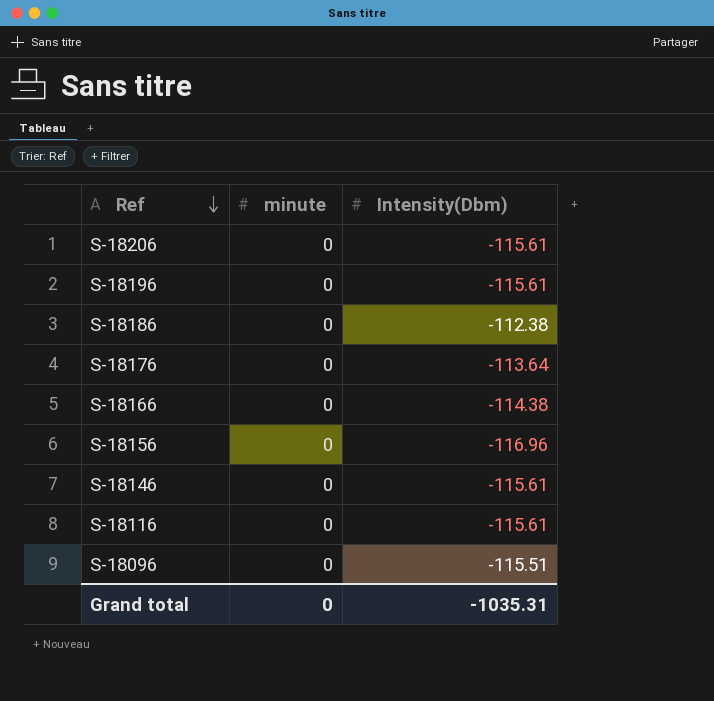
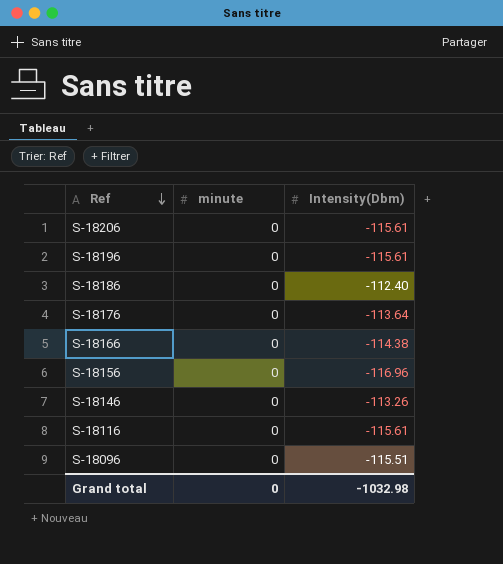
S-18186 | Intensity(Dbm): -112.38 -> -112.40
S-18146 | Intensity(Dbm): -115.61 -> -113.26
Grand total | Intensity(Dbm): -1035.31 -> -1032.98

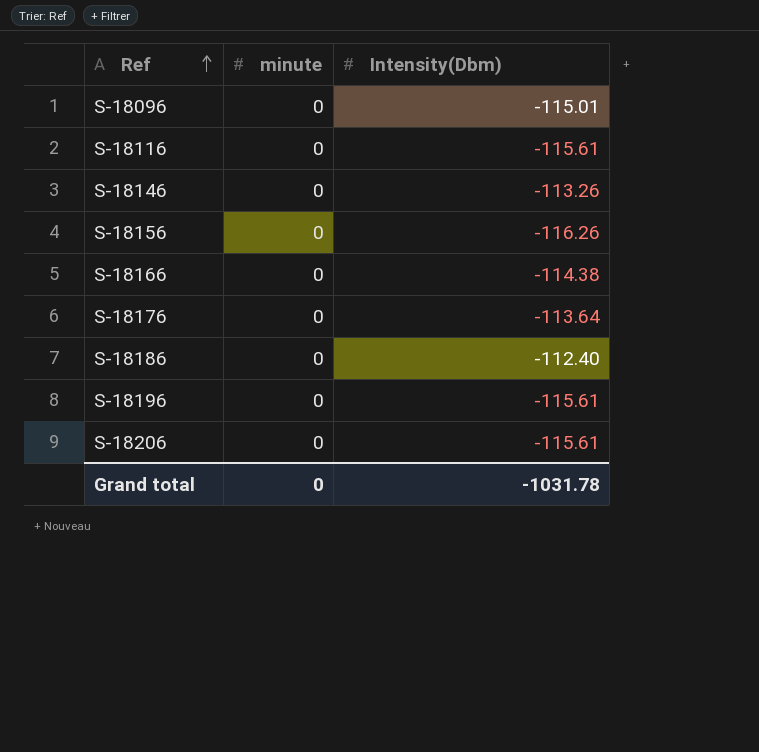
row order: Ref descending -> Ref ascending
S-18096 | Intensity(Dbm): -115.51 -> -115.01
S-18156 | Intensity(Dbm): -116.96 -> -116.26
Grand total | Intensity(Dbm): -1032.98 -> -1031.78

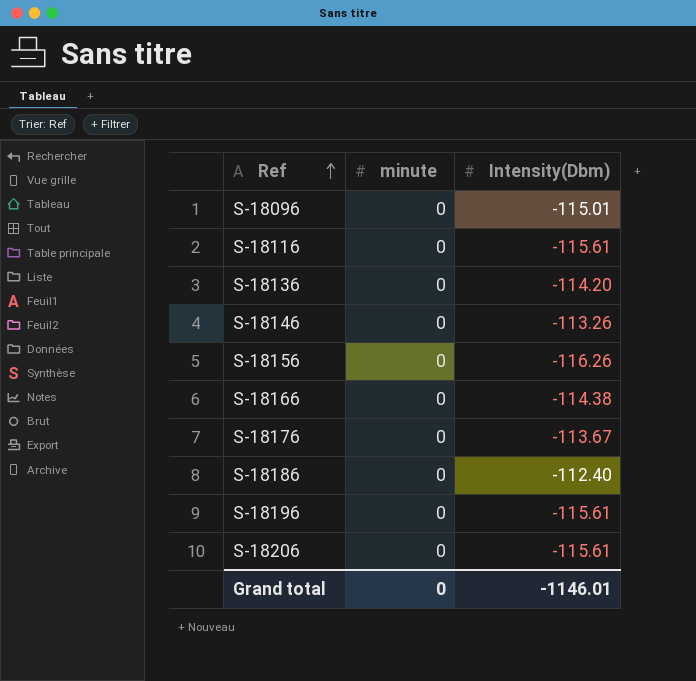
row S-18136: none -> 0 | -114.20
S-18176 | Intensity(Dbm): -113.64 -> -113.67
Grand total | Intensity(Dbm): -1031.78 -> -1146.01

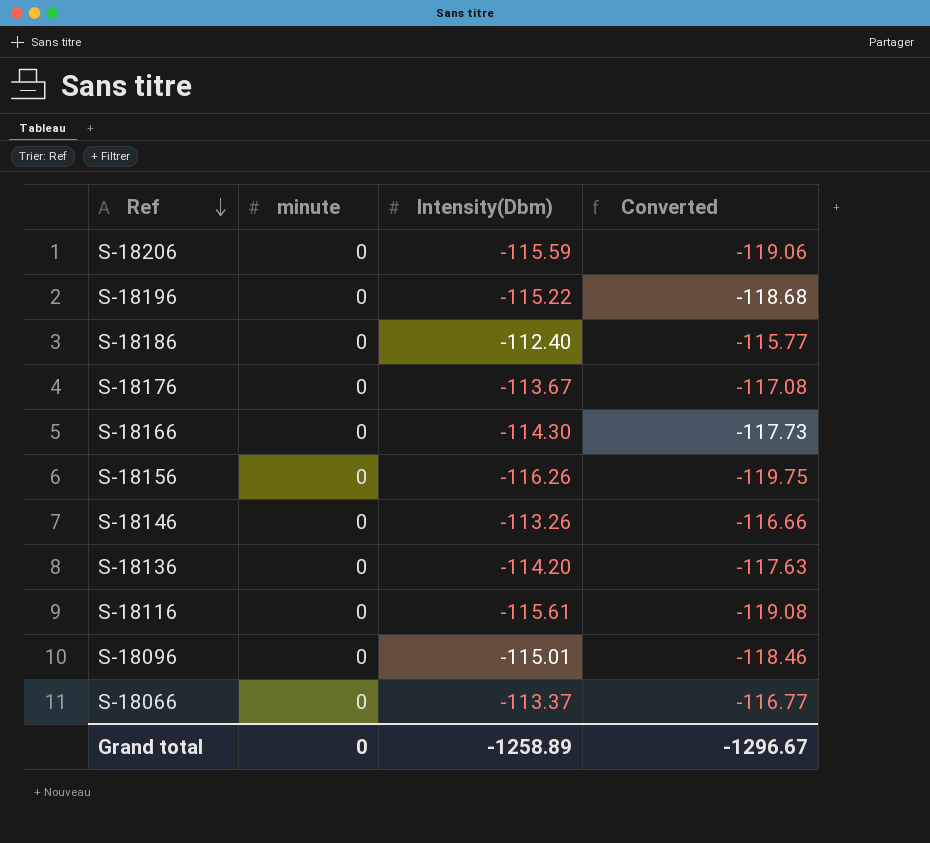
row order: Ref ascending -> Ref descending
column Converted | formula: none -> [Intensity(Dbm)] * 1.03
S-18206 | Intensity(Dbm): -115.61 -> -115.59
S-18196 | Intensity(Dbm): -115.61 -> -115.22
S-18166 | Intensity(Dbm): -114.38 -> -114.30
row S-18066: none -> 0 | -113.37 | -116.77
Grand total | Intensity(Dbm): -1146.01 -> -1258.89

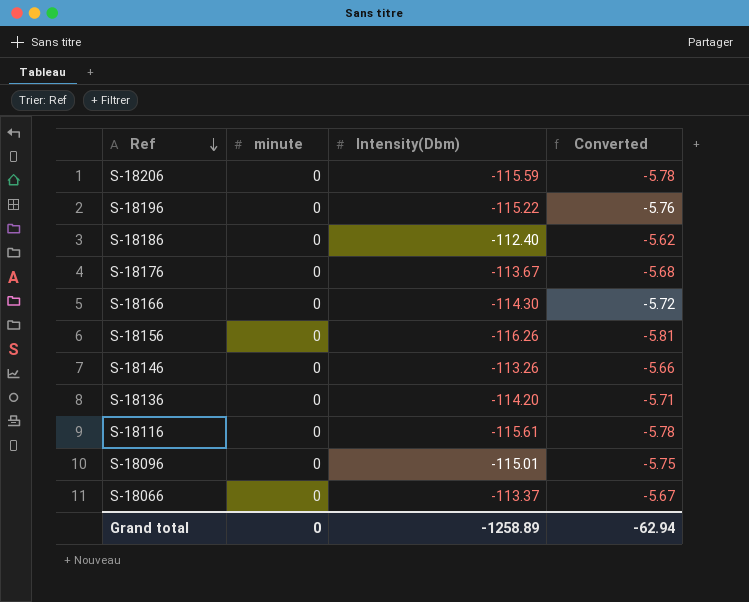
column Converted | formula: [Intensity(Dbm)] * 1.03 -> [Intensity(Dbm)] * 0.05
Grand total | Converted: -1296.67 -> -62.94

